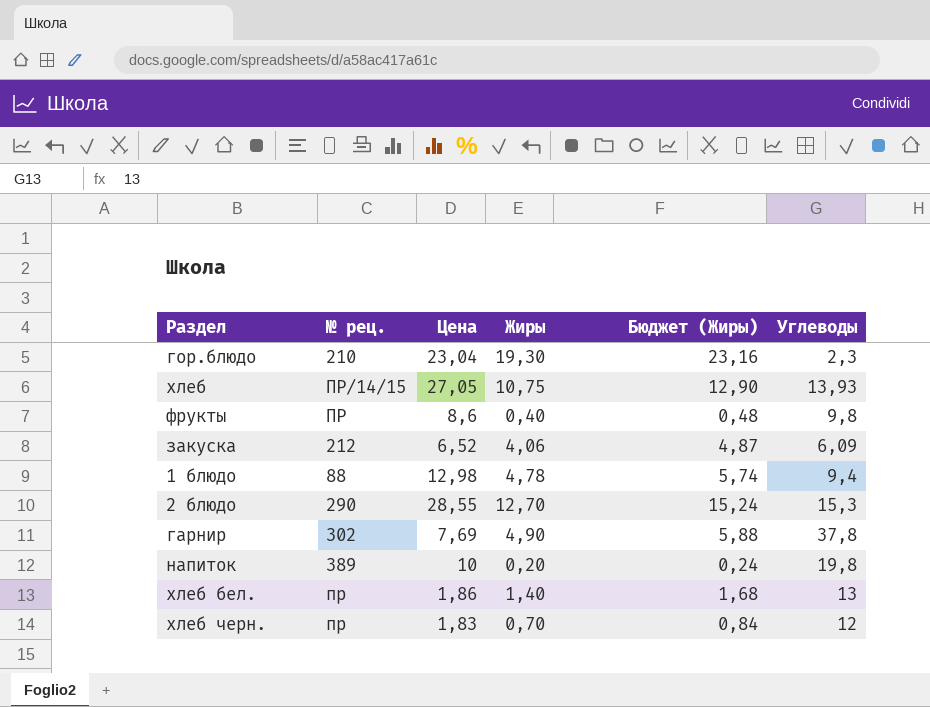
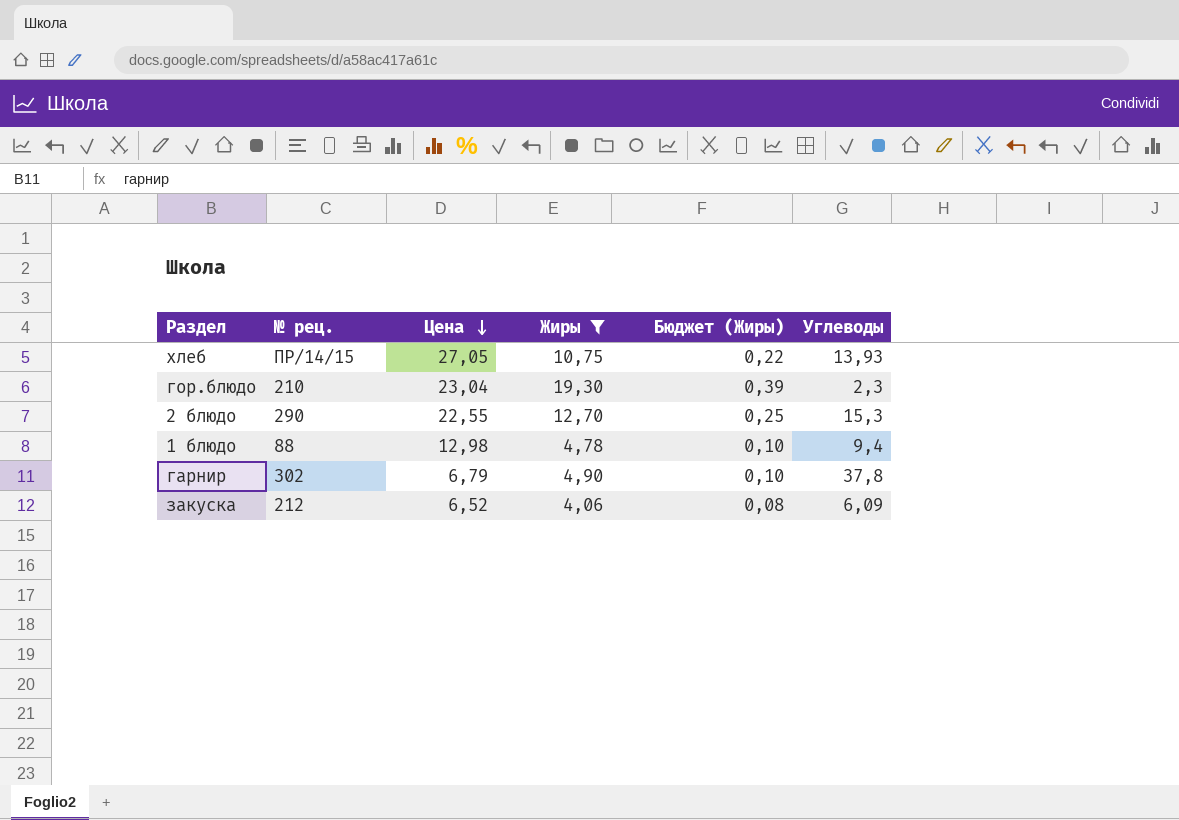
filter: none -> Жиры >= 4,06
row order: none -> Цена descending
column Бюджет (Жиры) | formula: [Жиры] * 1,2 -> [Жиры] * 0,02
2 блюдо | Цена: 28,55 -> 22,55
гарнир | Цена: 7,69 -> 6,79

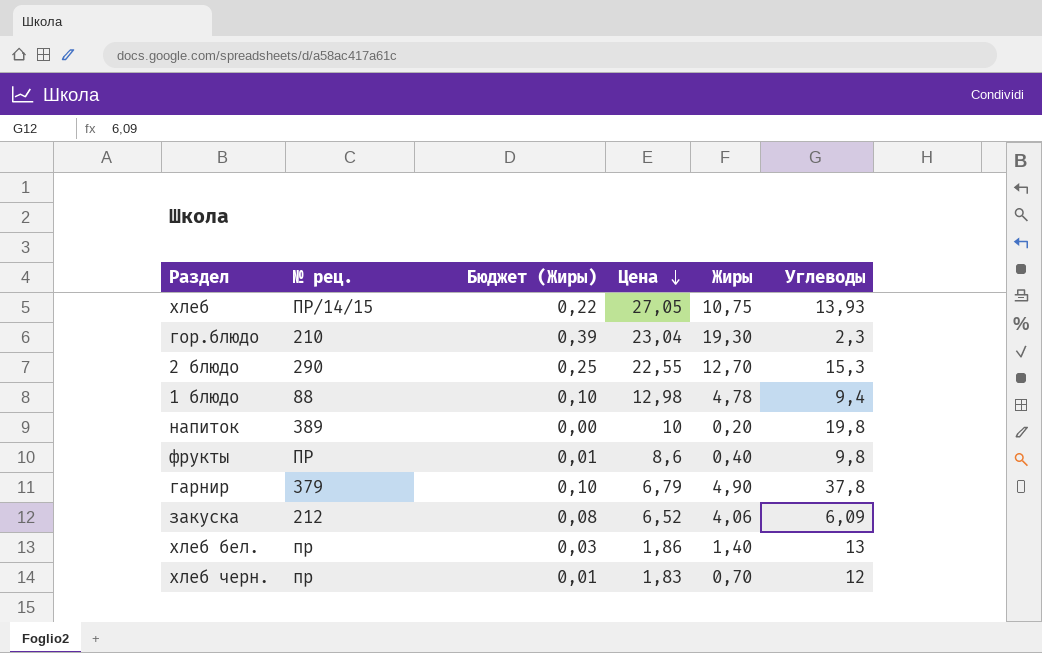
filter: Жиры >= 4,06 -> none
column Бюджет (Жиры) | position: 5 -> 3
гарнир | № рец.: 302 -> 379

